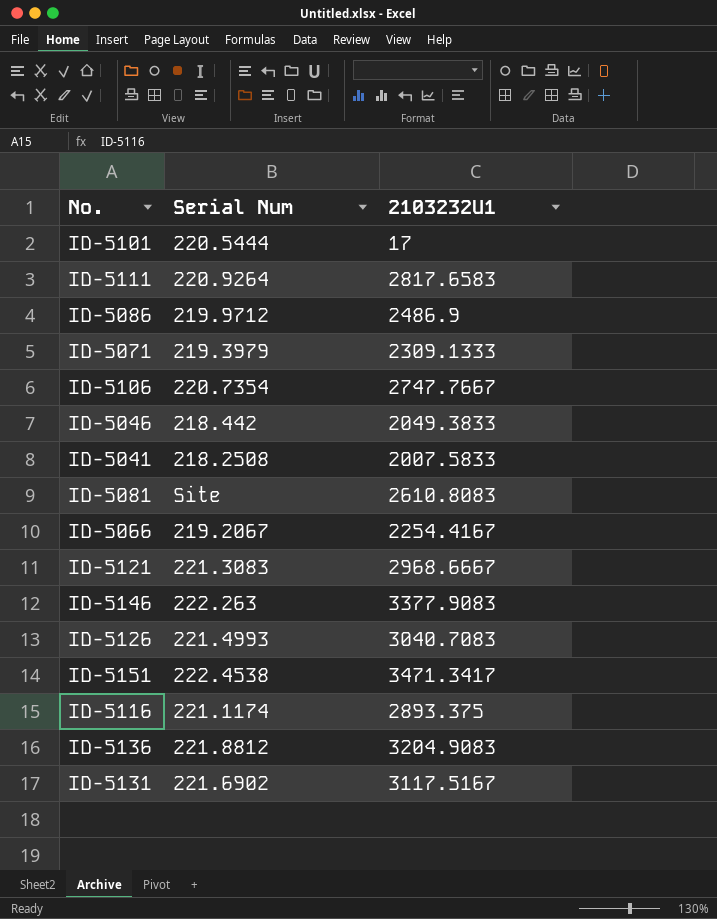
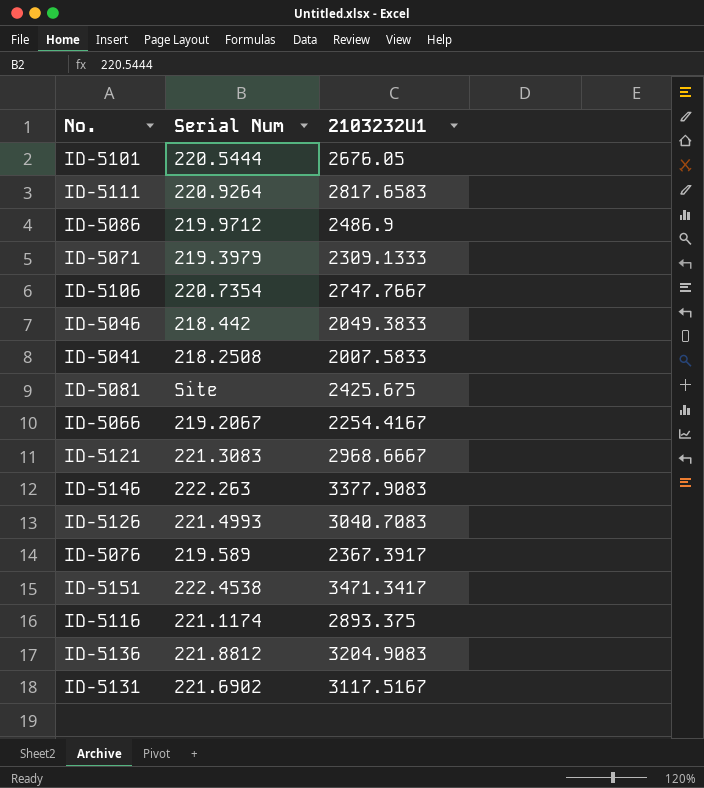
ID-5101 | 2103232U1: 17 -> 2676.05
ID-5081 | 2103232U1: 2610.8083 -> 2425.675
row ID-5076: none -> 219.589 | 2367.3917

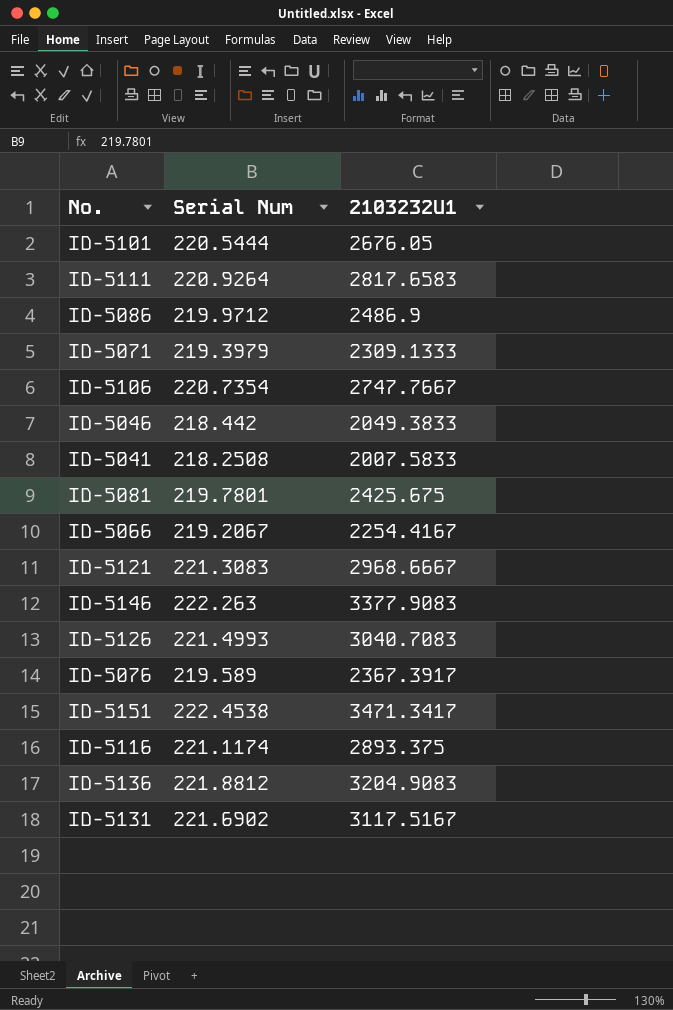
ID-5081 | Serial Num: Site -> 219.7801

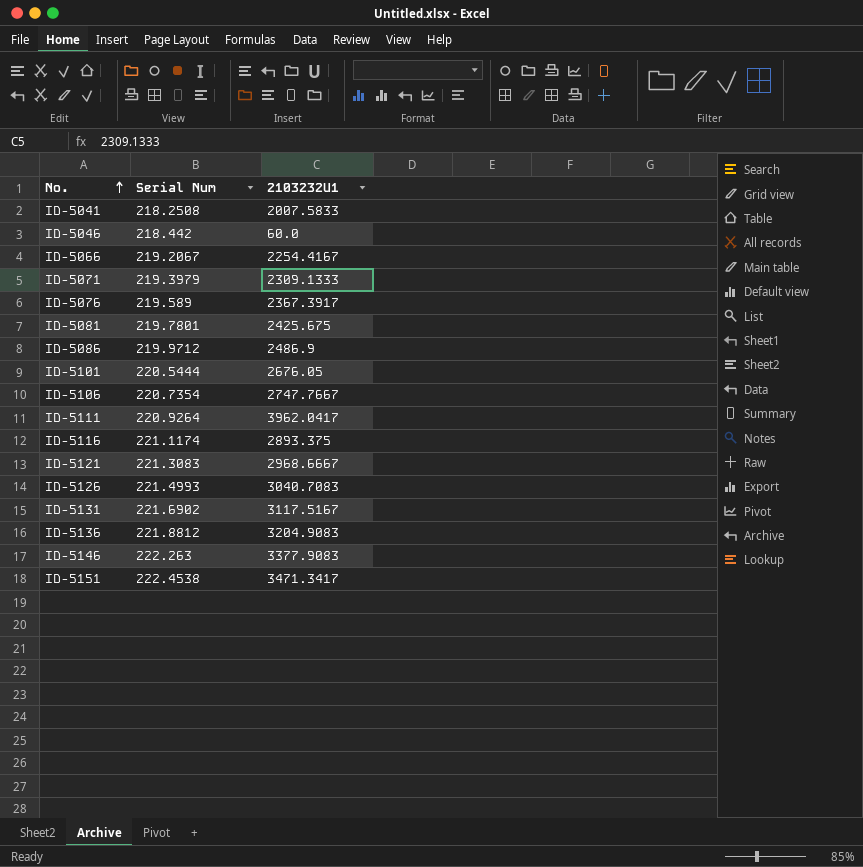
row order: none -> No. ascending
ID-5046 | 2103232U1: 2049.3833 -> 60.0
ID-5111 | 2103232U1: 2817.6583 -> 3962.0417

